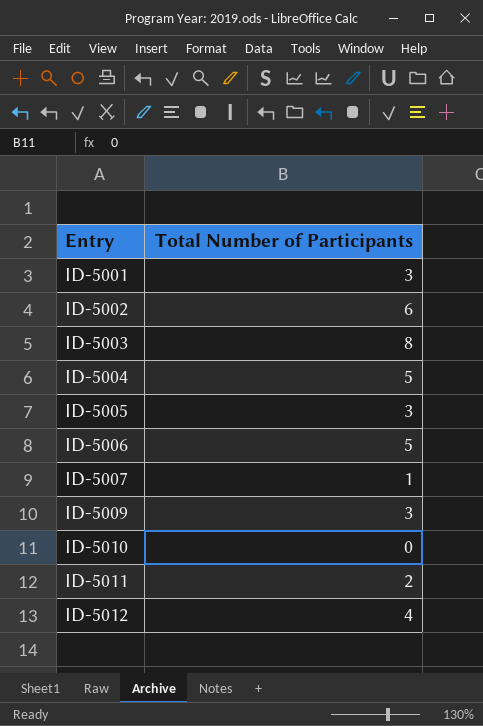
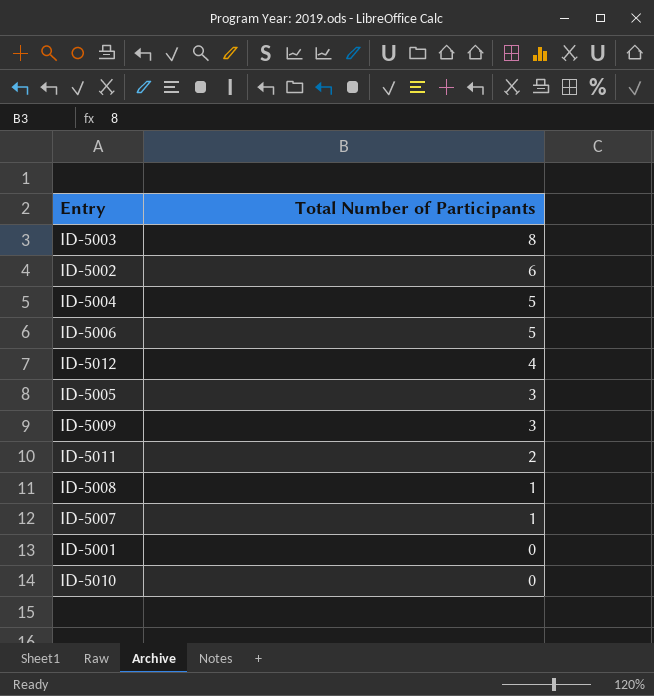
row order: Entry ascending -> Total Number of Participants descending
row ID-5008: none -> 1
ID-5001 | Total Number of Participants: 3 -> 0

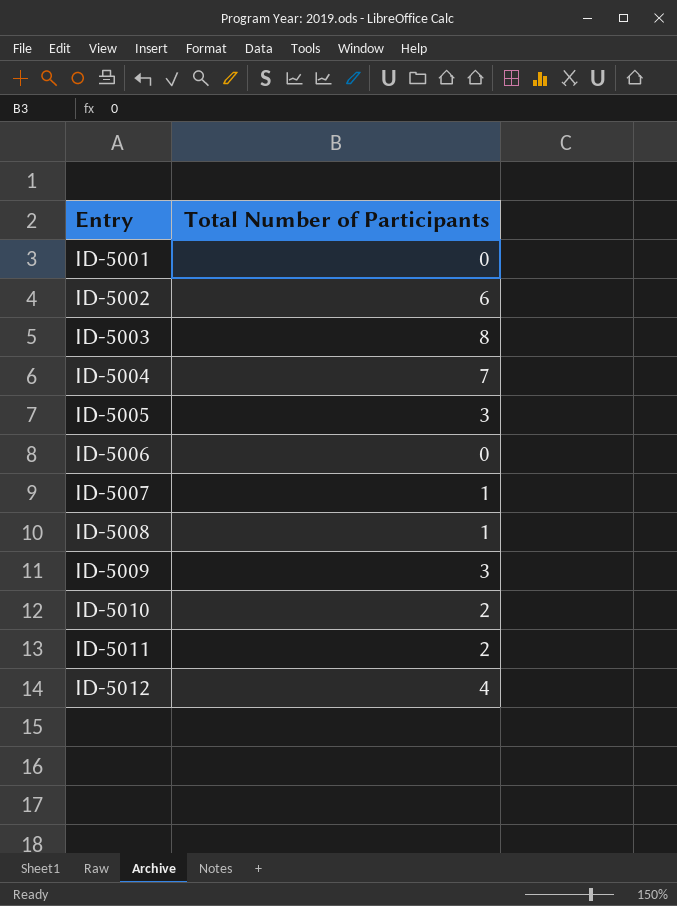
row order: Total Number of Participants descending -> Entry ascending
ID-5004 | Total Number of Participants: 5 -> 7
ID-5006 | Total Number of Participants: 5 -> 0
ID-5010 | Total Number of Participants: 0 -> 2

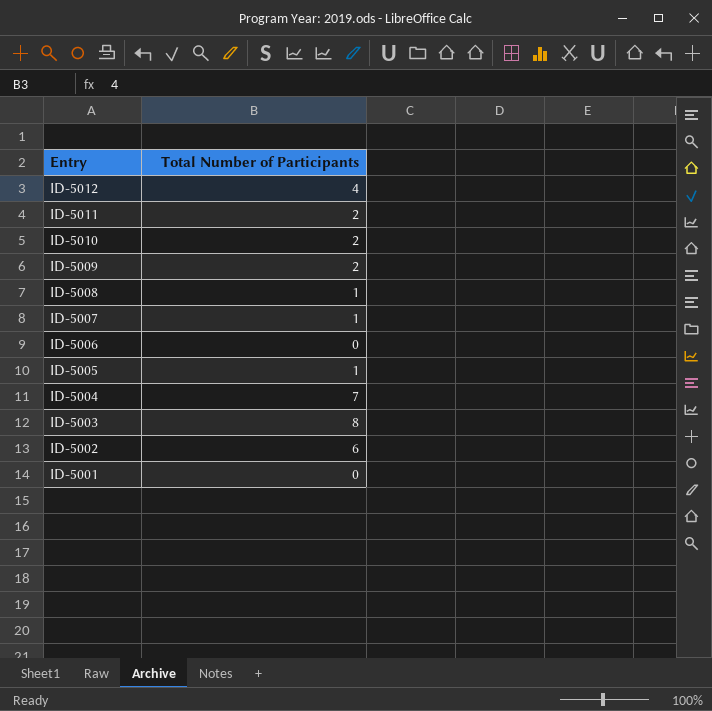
row order: Entry ascending -> Entry descending
ID-5009 | Total Number of Participants: 3 -> 2
ID-5005 | Total Number of Participants: 3 -> 1

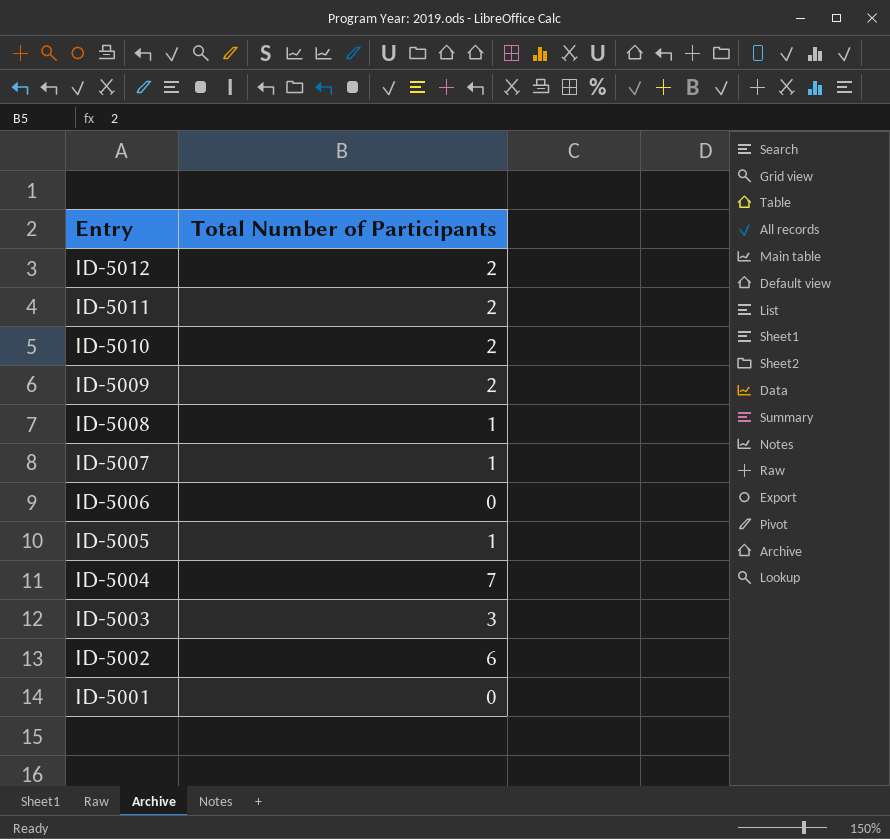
ID-5012 | Total Number of Participants: 4 -> 2
ID-5003 | Total Number of Participants: 8 -> 3

